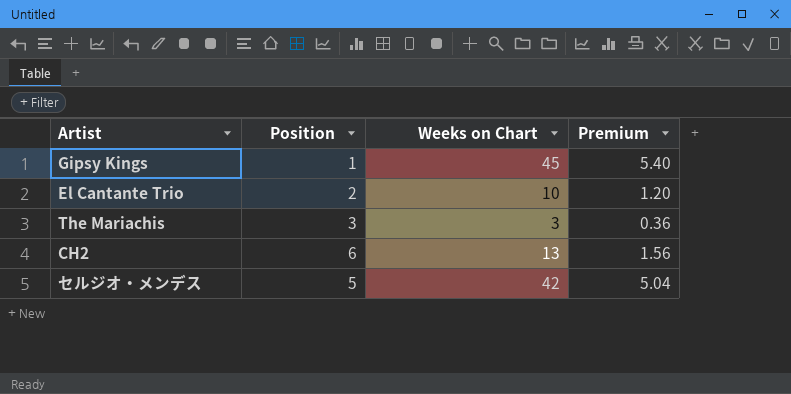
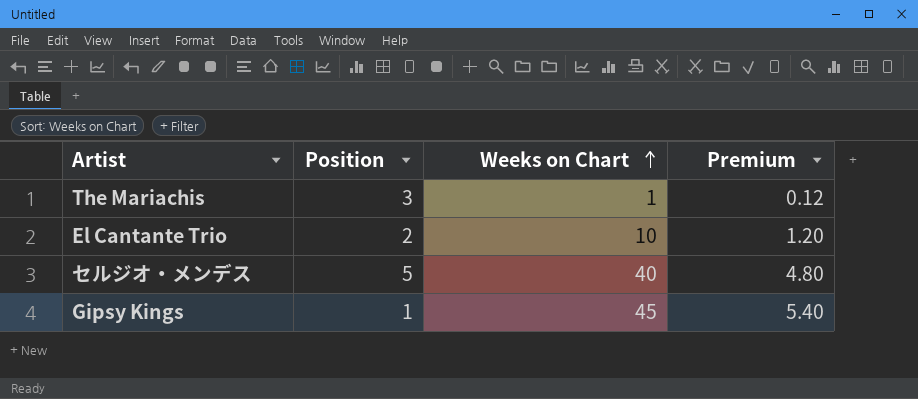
row order: none -> Weeks on Chart ascending
row CH2: 6 | 13 | 1.56 -> none
The Mariachis | Weeks on Chart: 3 -> 1
The Mariachis | Premium: 0.36 -> 0.12
セルジオ・メンデス | Weeks on Chart: 42 -> 40
セルジオ・メンデス | Premium: 5.04 -> 4.80

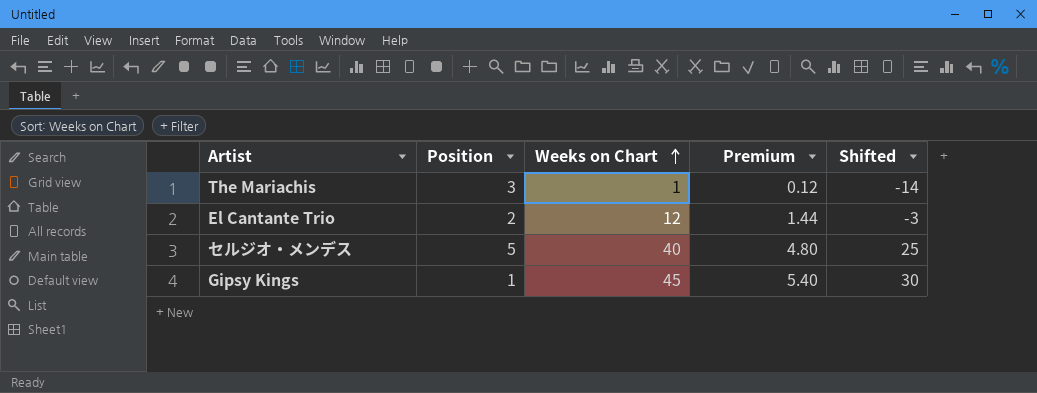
column Shifted | formula: none -> [Weeks on Chart] - 15
El Cantante Trio | Weeks on Chart: 10 -> 12
El Cantante Trio | Premium: 1.20 -> 1.44

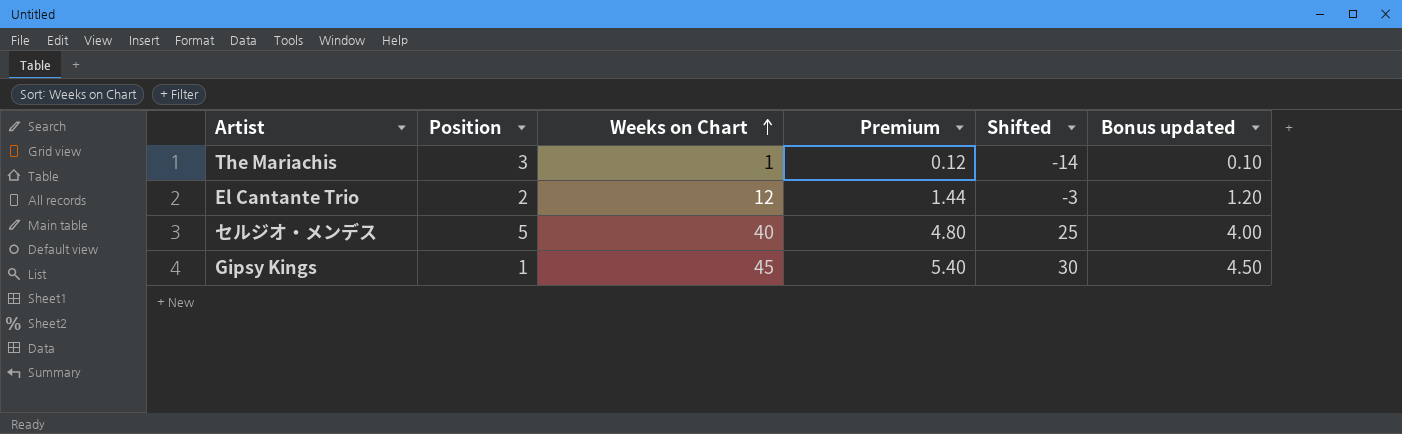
column Bonus updated | formula: none -> [Weeks on Chart] * 0.1

